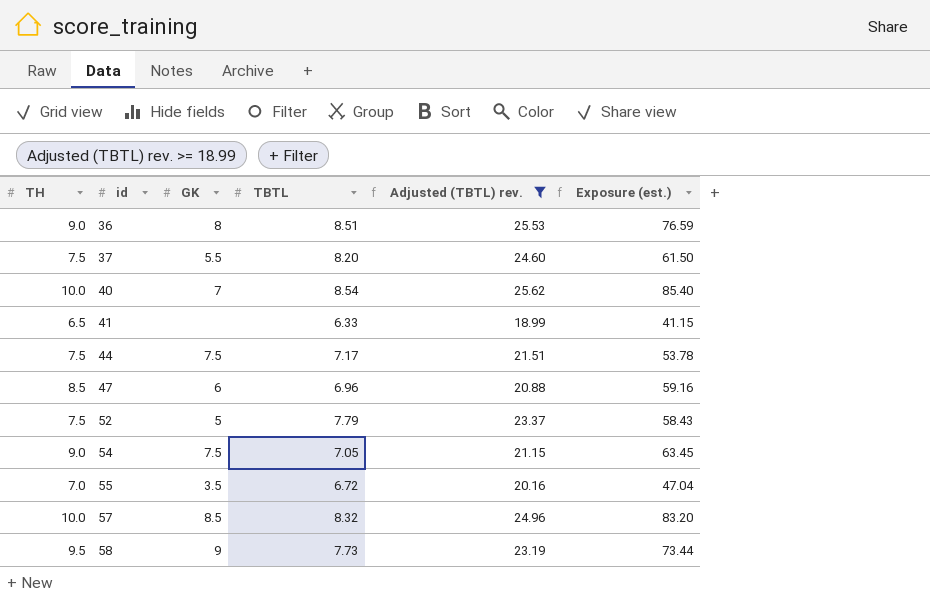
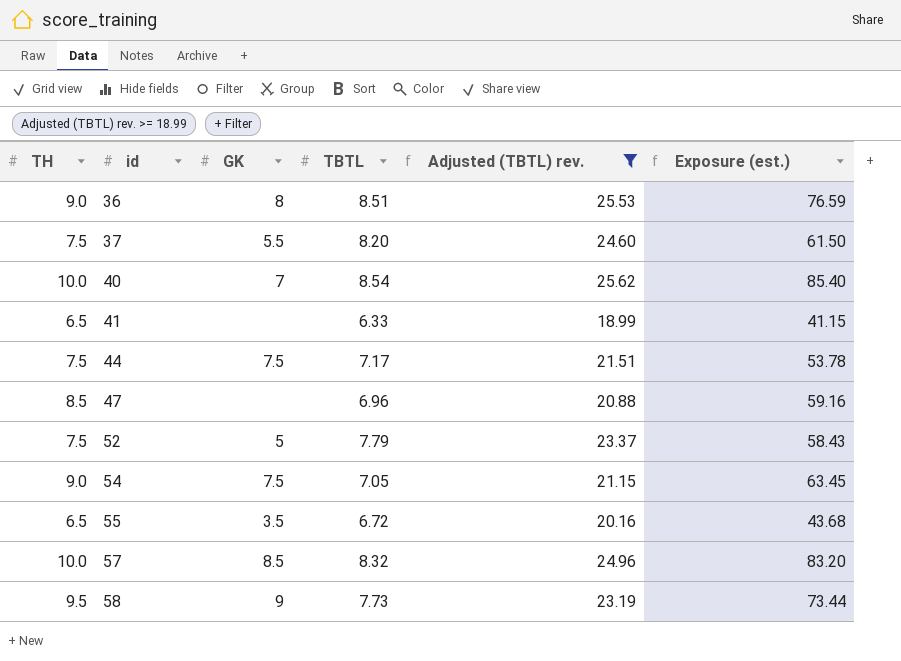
47 | GK: 6 -> none
55 | TH: 7.0 -> 6.5
55 | Exposure (est.): 47.04 -> 43.68

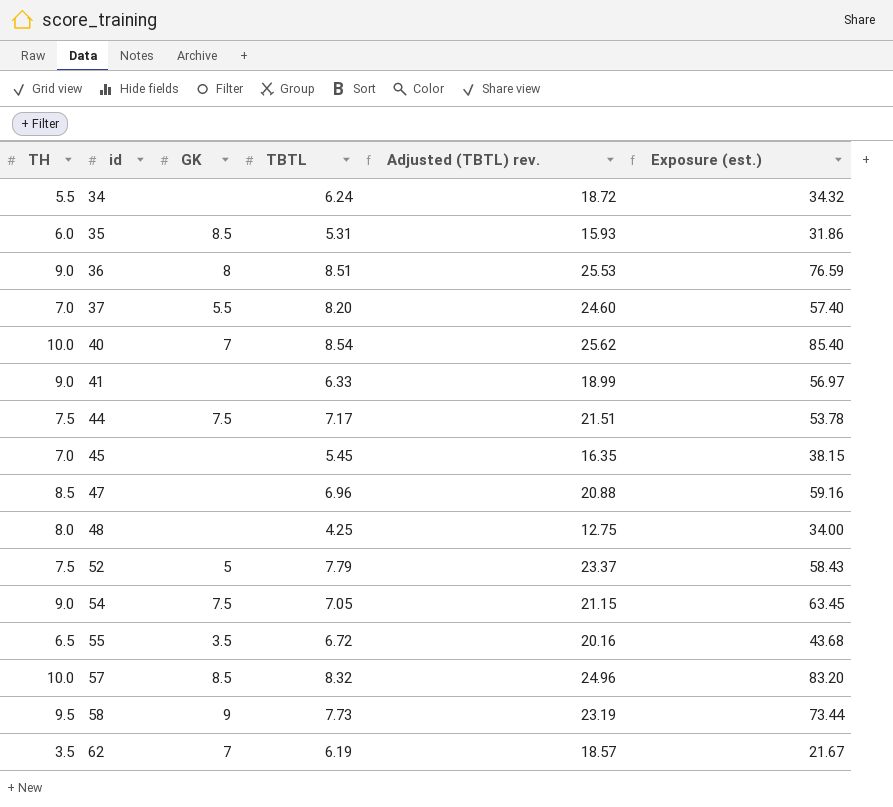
filter: Adjusted (TBTL) rev. >= 18.99 -> none
37 | TH: 7.5 -> 7.0
37 | Exposure (est.): 61.50 -> 57.40
41 | TH: 6.5 -> 9.0
41 | Exposure (est.): 41.15 -> 56.97

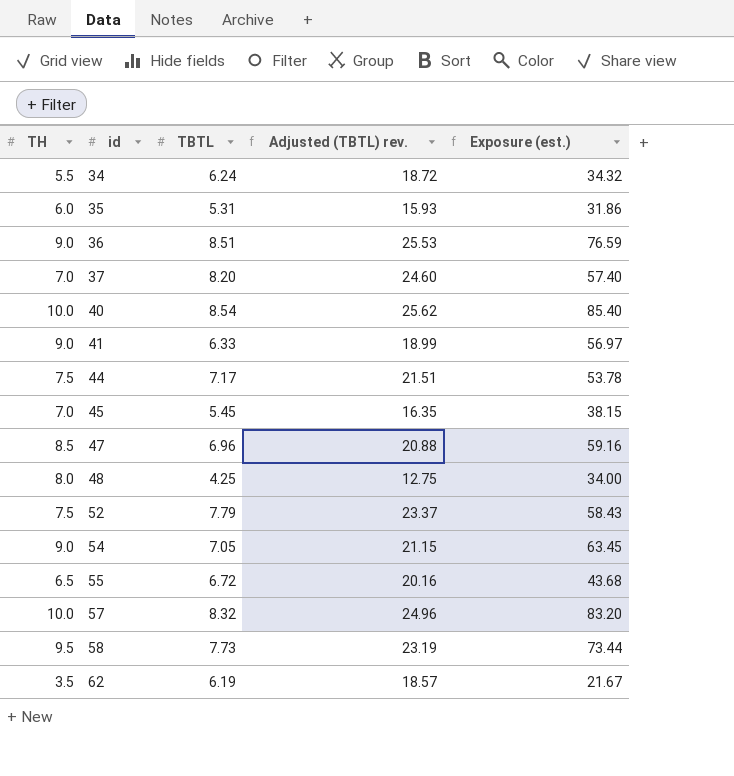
column GK | position: 3 -> none

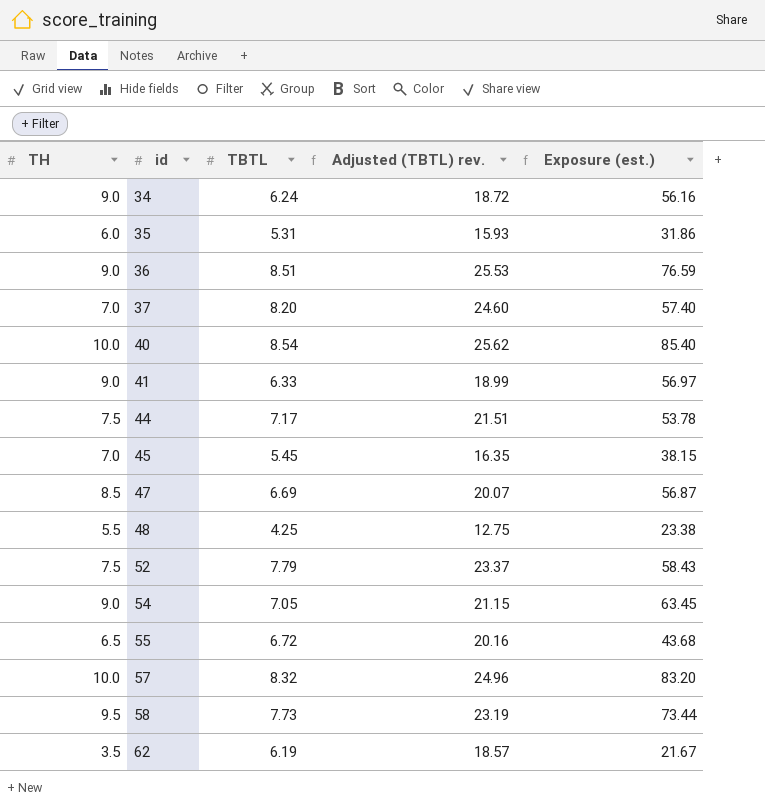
34 | TH: 5.5 -> 9.0
34 | Exposure (est.): 34.32 -> 56.16
47 | TBTL: 6.96 -> 6.69
47 | Adjusted (TBTL) rev.: 20.88 -> 20.07
47 | Exposure (est.): 59.16 -> 56.87
48 | TH: 8.0 -> 5.5
48 | Exposure (est.): 34.00 -> 23.38

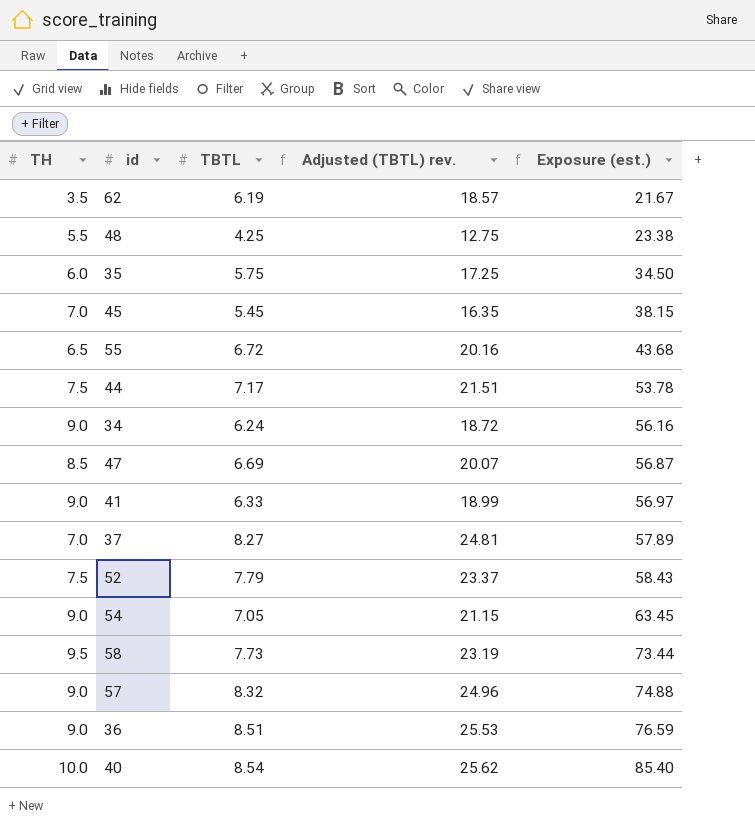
row order: id ascending -> Exposure (est.) ascending
35 | TBTL: 5.31 -> 5.75
35 | Adjusted (TBTL) rev.: 15.93 -> 17.25
35 | Exposure (est.): 31.86 -> 34.50
37 | TBTL: 8.20 -> 8.27
37 | Adjusted (TBTL) rev.: 24.60 -> 24.81
37 | Exposure (est.): 57.40 -> 57.89
57 | TH: 10.0 -> 9.0
57 | Exposure (est.): 83.20 -> 74.88

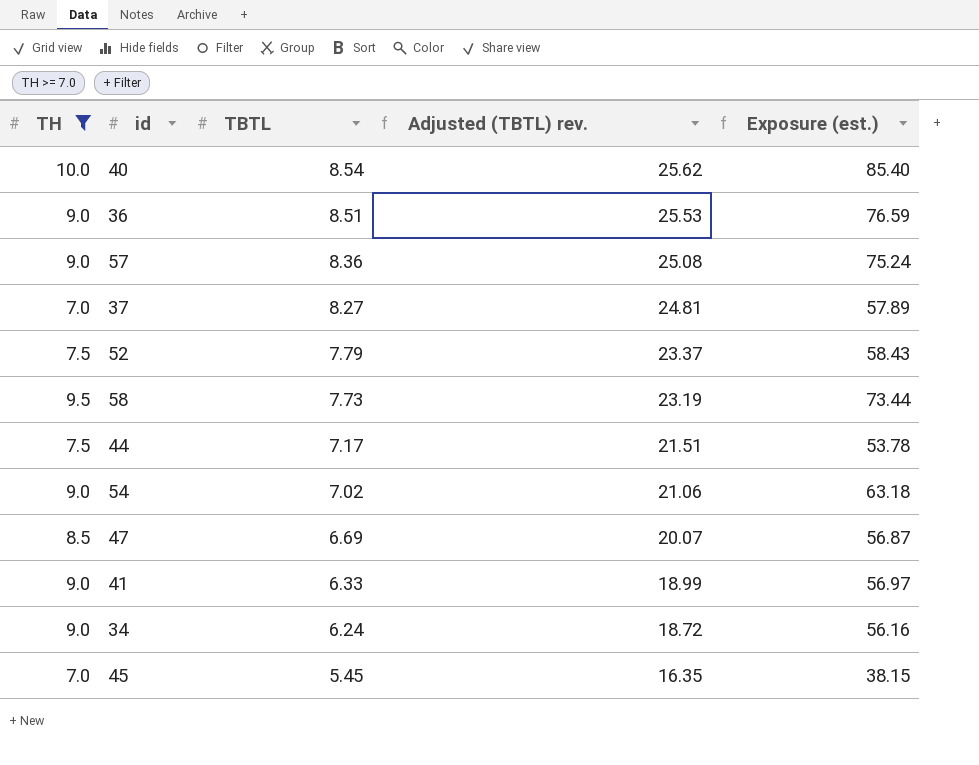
filter: none -> TH >= 7.0
row order: Exposure (est.) ascending -> TBTL descending
57 | TBTL: 8.32 -> 8.36
57 | Adjusted (TBTL) rev.: 24.96 -> 25.08
57 | Exposure (est.): 74.88 -> 75.24
54 | TBTL: 7.05 -> 7.02
54 | Adjusted (TBTL) rev.: 21.15 -> 21.06
54 | Exposure (est.): 63.45 -> 63.18

